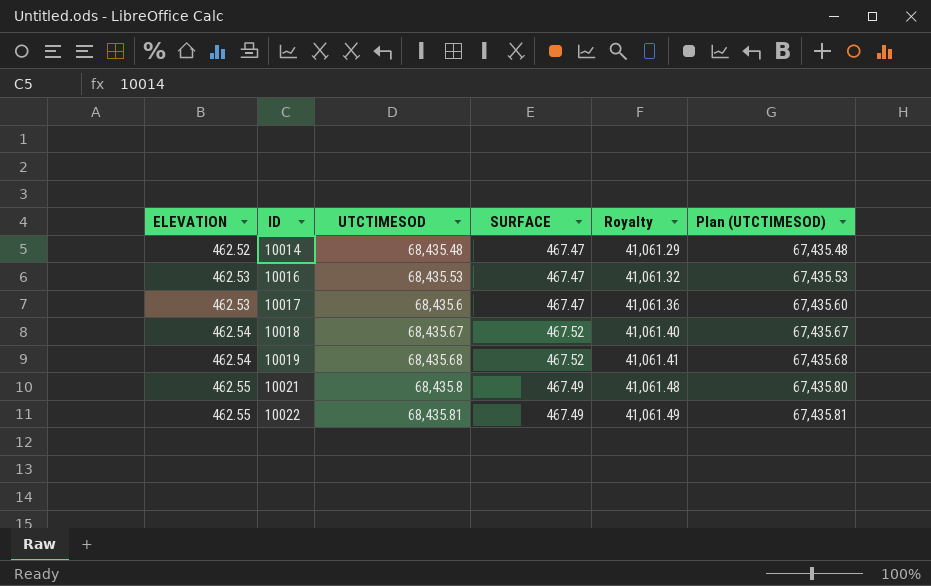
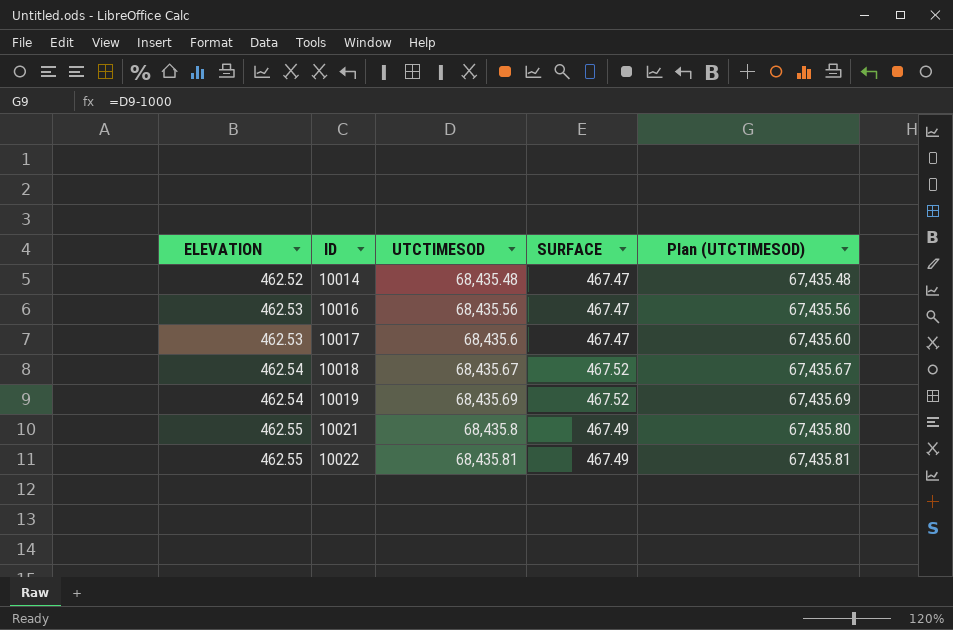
column Royalty | formula: [UTCTIMESOD] * 0.6 -> none
10016 | UTCTIMESOD: 68,435.53 -> 68,435.56
10016 | Plan (UTCTIMESOD): 67,435.53 -> 67,435.56
10019 | UTCTIMESOD: 68,435.68 -> 68,435.69
10019 | Plan (UTCTIMESOD): 67,435.68 -> 67,435.69

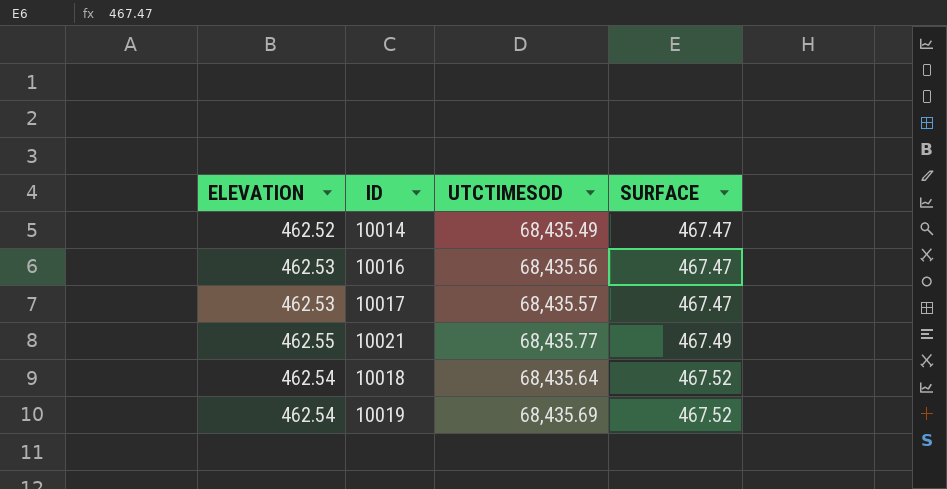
row order: ELEVATION ascending -> SURFACE ascending
column Plan (UTCTIMESOD) | formula: [UTCTIMESOD] - 1000 -> none
row 10022: 462.55 | 68,435.81 | 467.49 | 67,435.81 -> none
10014 | UTCTIMESOD: 68,435.48 -> 68,435.49
10017 | UTCTIMESOD: 68,435.6 -> 68,435.57
10021 | UTCTIMESOD: 68,435.8 -> 68,435.77
10018 | UTCTIMESOD: 68,435.67 -> 68,435.64

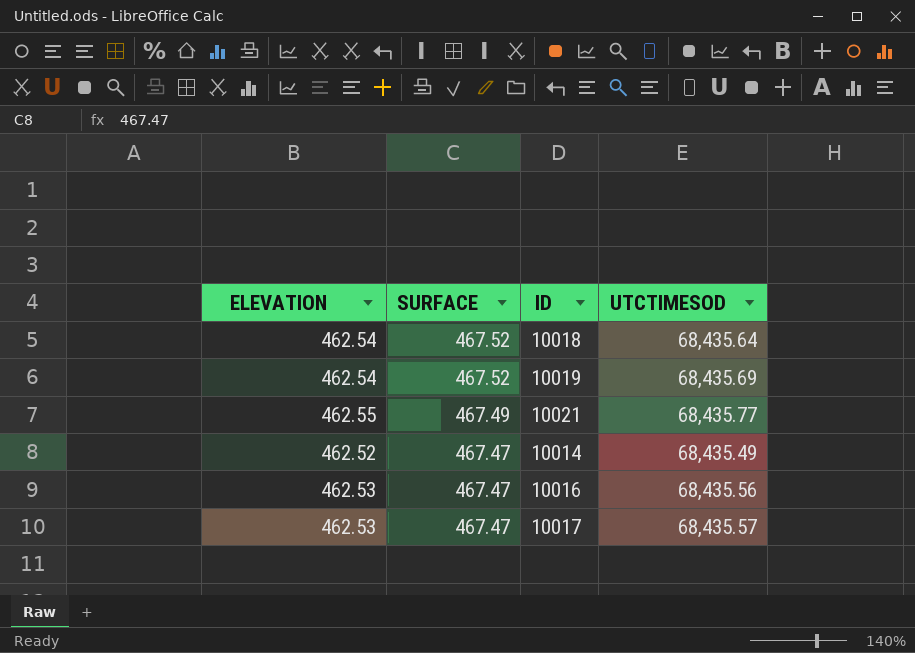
row order: SURFACE ascending -> SURFACE descending
column SURFACE | position: 4 -> 2

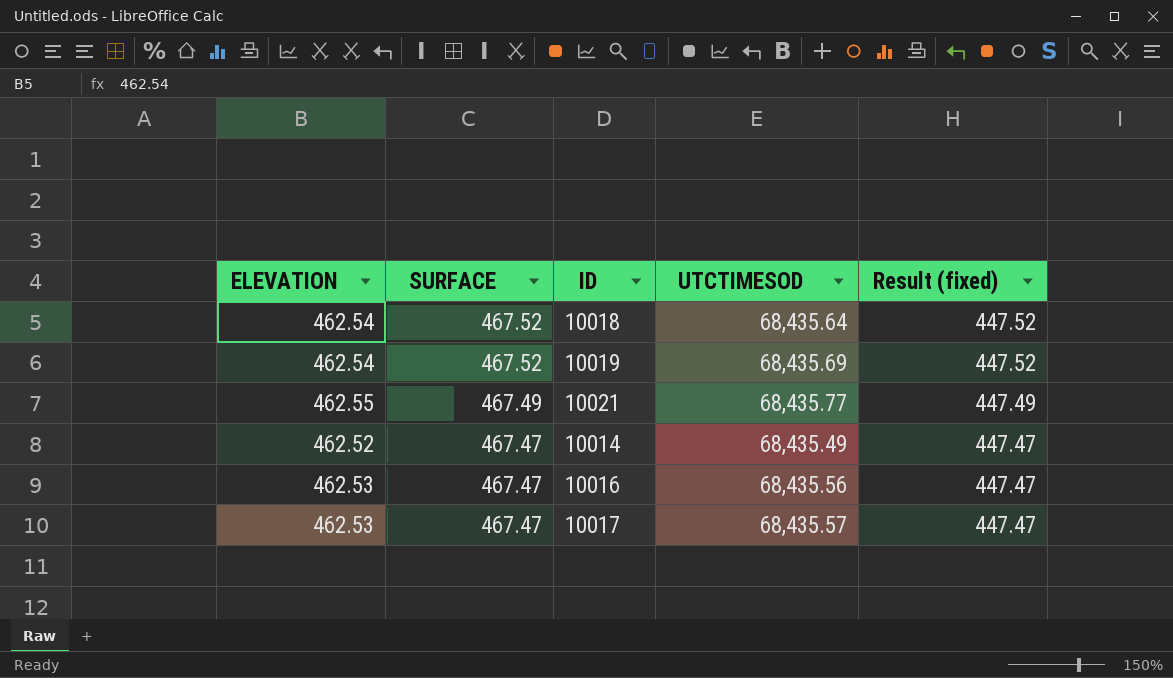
column Result (fixed) | formula: none -> [SURFACE] - 20

